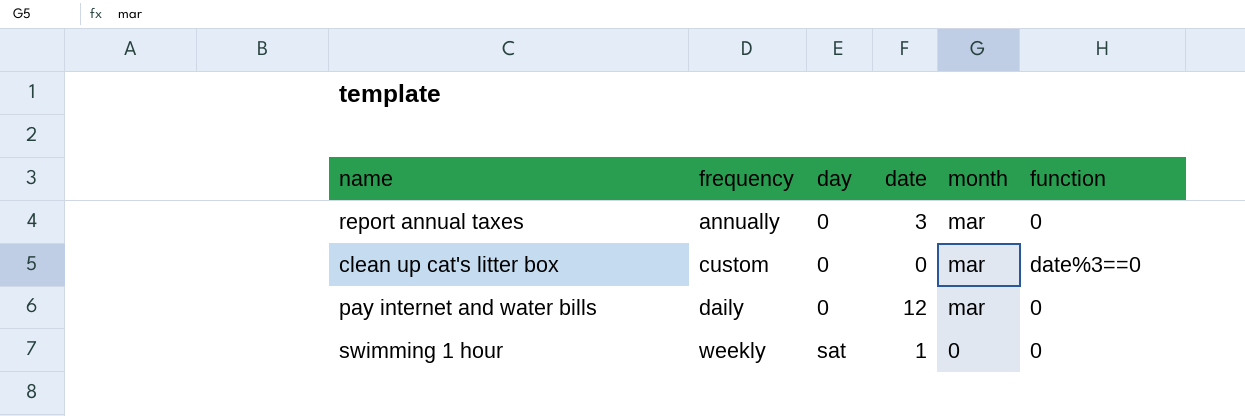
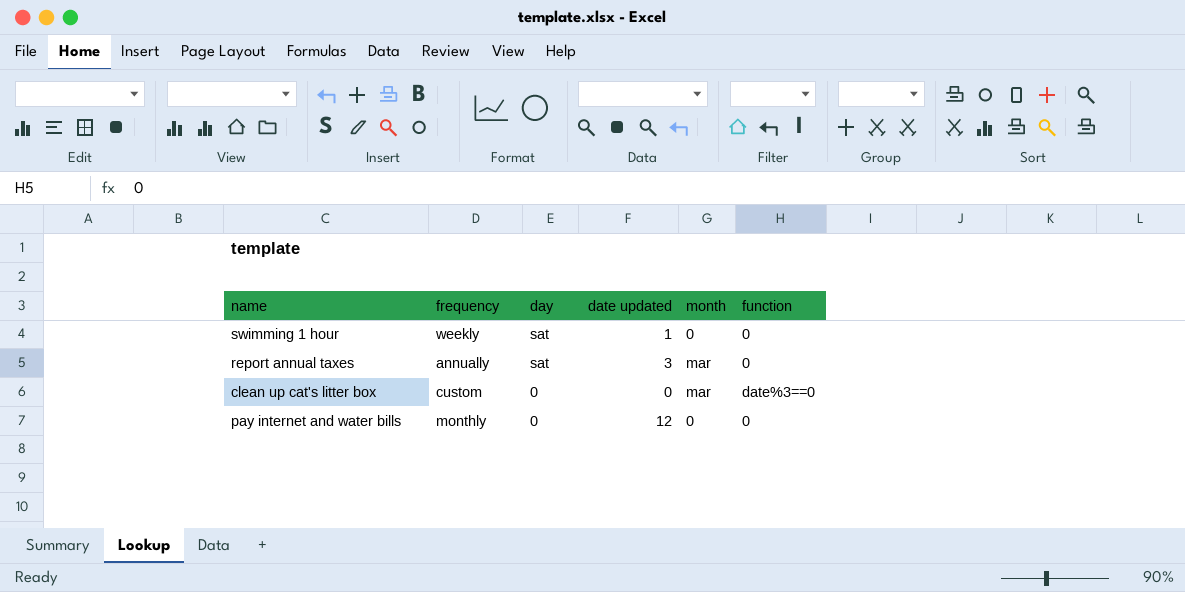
row order: frequency ascending -> day descending
column name: date -> date updated
report annual taxes | day: 0 -> sat
pay internet and water bills | frequency: daily -> monthly
pay internet and water bills | month: mar -> 0

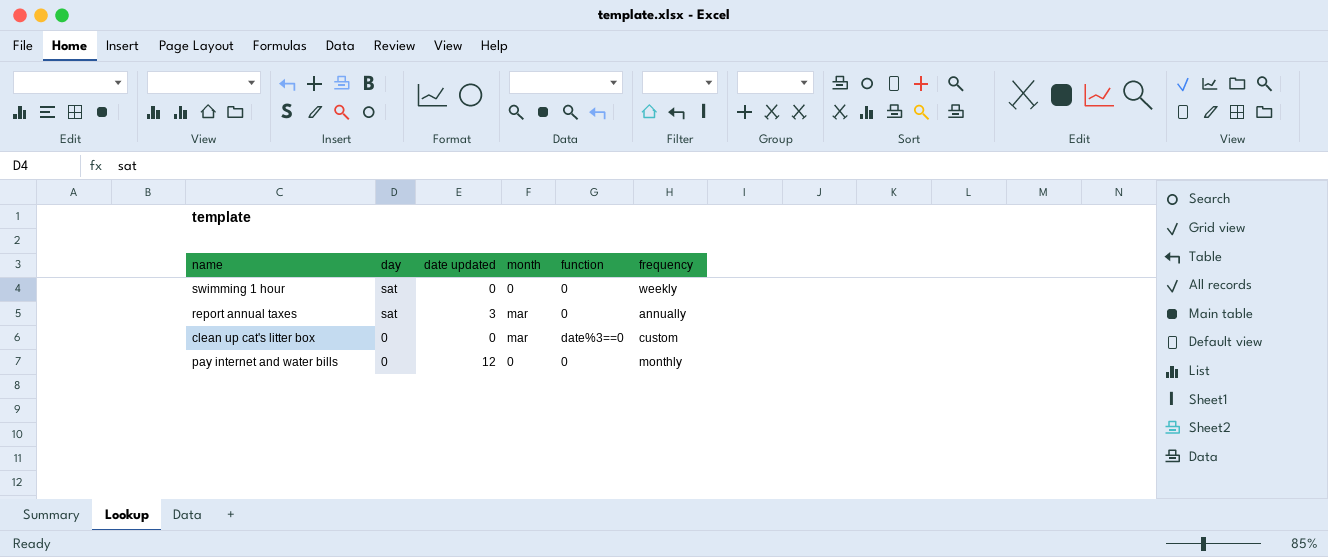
column frequency | position: 2 -> 6
swimming 1 hour | date updated: 1 -> 0

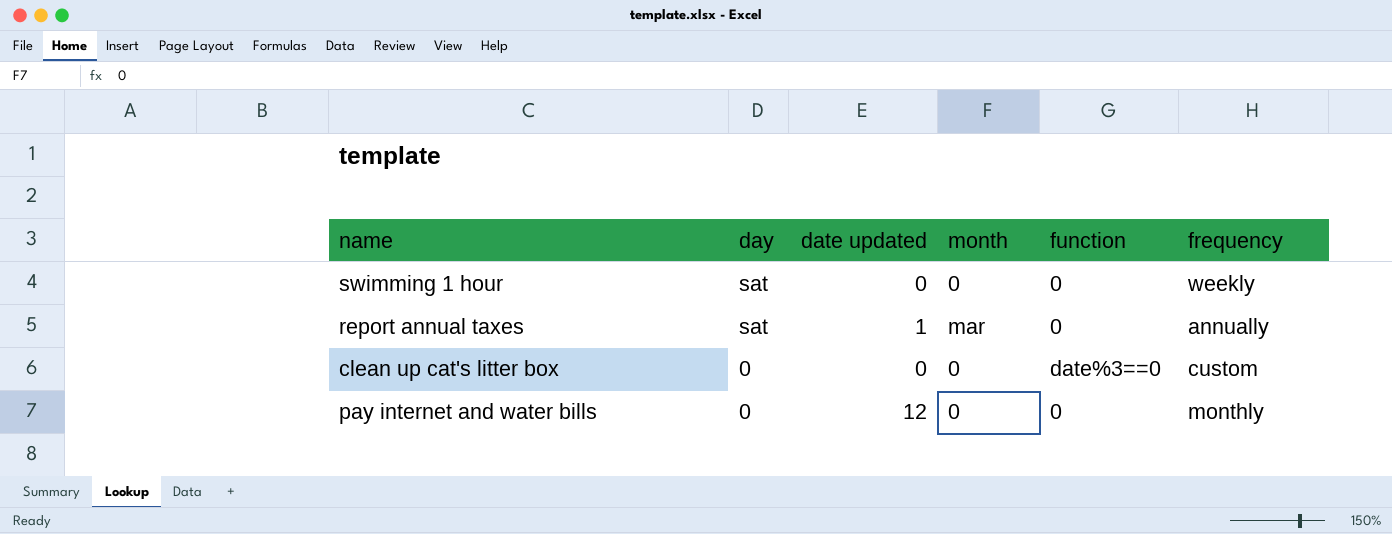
report annual taxes | date updated: 3 -> 1
clean up cat's litter box | month: mar -> 0

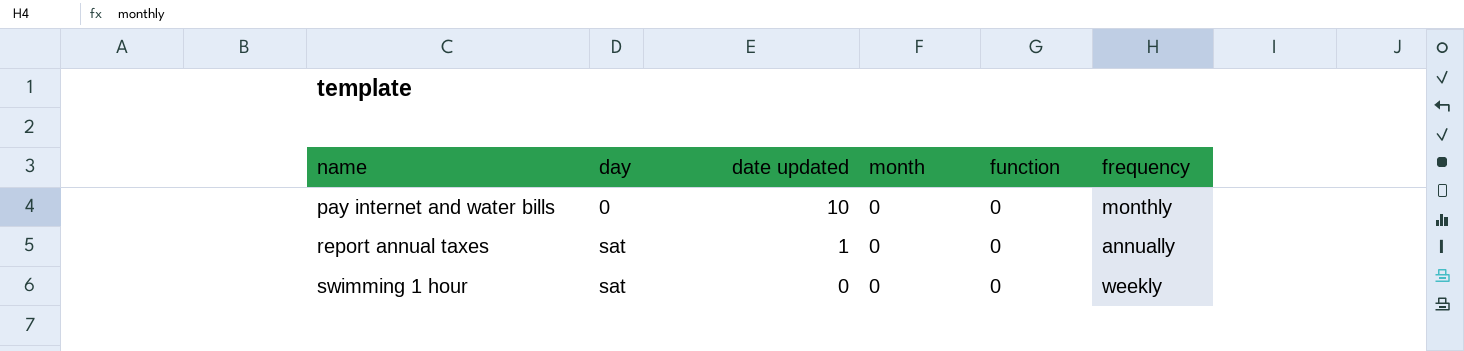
row order: day descending -> name ascending
row clean up cat's litter box: 0 | 0 | 0 | date%3==0 | custom -> none
pay internet and water bills | date updated: 12 -> 10
report annual taxes | month: mar -> 0

